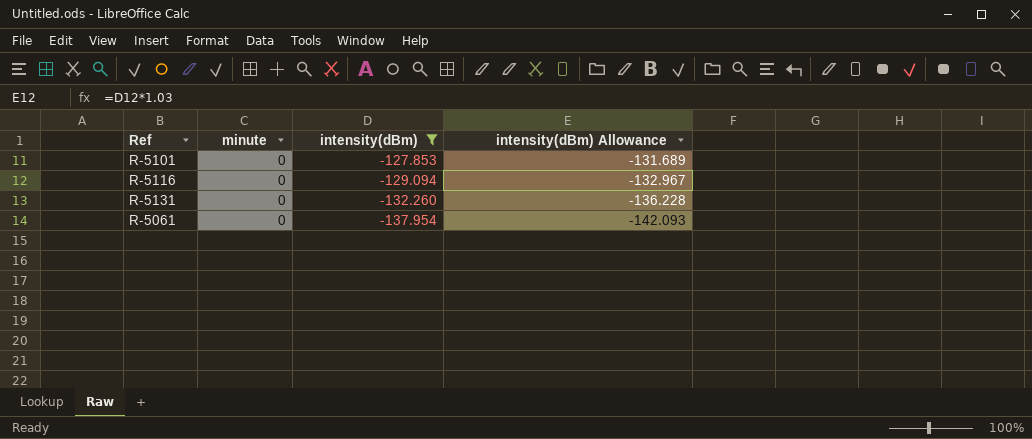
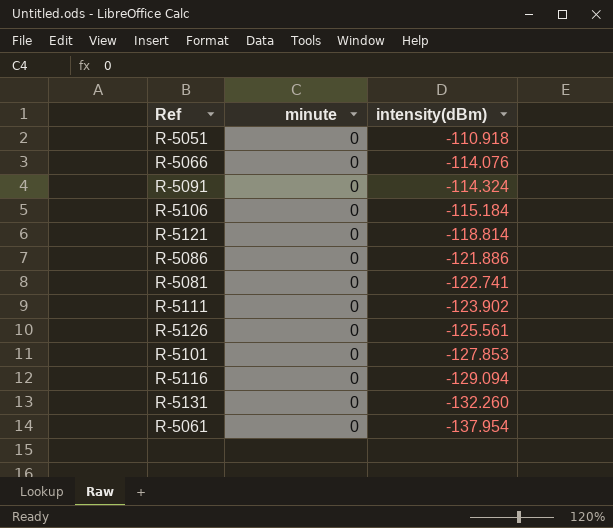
filter: intensity(dBm) <= -127.853 -> none
column intensity(dBm) Allowance | formula: [intensity(dBm)] * 1.03 -> none

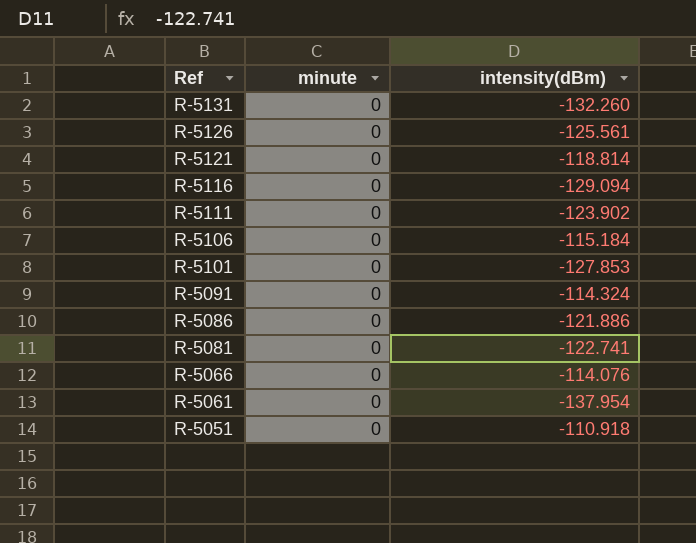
row order: intensity(dBm) descending -> Ref descending

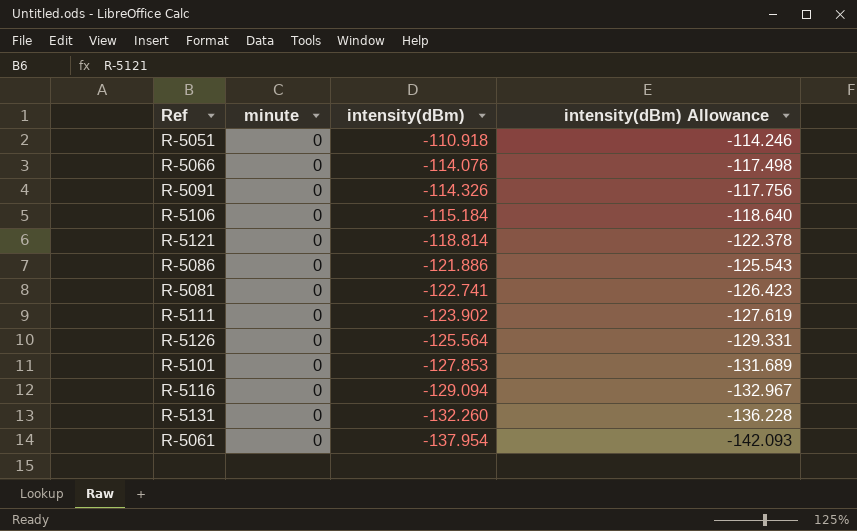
row order: Ref descending -> intensity(dBm) descending
column intensity(dBm) Allowance | formula: none -> [intensity(dBm)] * 1.03
R-5091 | intensity(dBm): -114.324 -> -114.326
R-5126 | intensity(dBm): -125.561 -> -125.564

